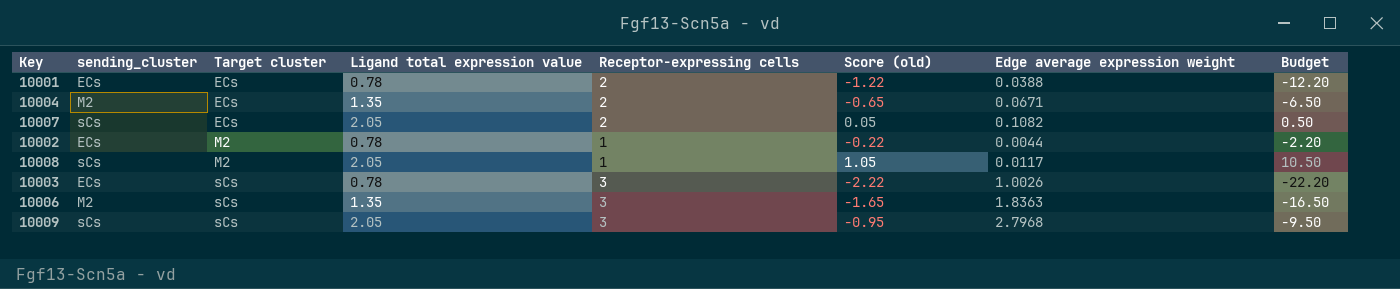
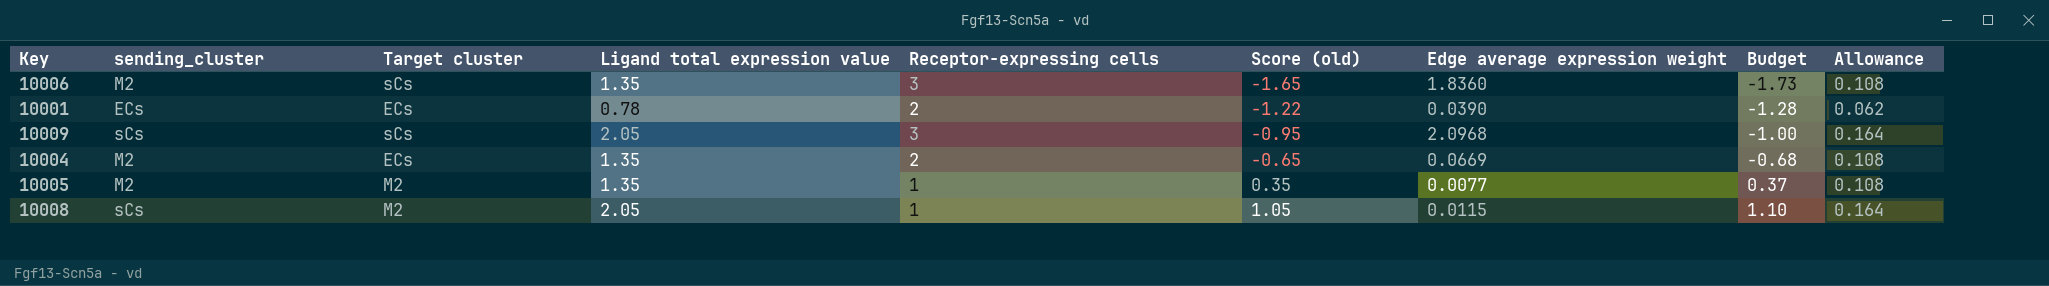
row order: Target cluster ascending -> Score (old) ascending
column Budget | formula: [Score (old)] * 10 -> [Score (old)] * 1.05
column Allowance | formula: none -> [Ligand total expression value] * 0.08
row 10007: sCs | ECs | 2.05 | 2 | 0.05 | 0.1082 | 0.50 -> none
row 10002: ECs | M2 | 0.78 | 1 | -0.22 | 0.0044 | -2.20 -> none
row 10003: ECs | sCs | 0.78 | 3 | -2.22 | 1.0026 | -22.20 -> none
10006 | Edge average expression weight: 1.8363 -> 1.8360
10001 | Edge average expression weight: 0.0388 -> 0.0390
10009 | Edge average expression weight: 2.7968 -> 2.0968
10004 | Edge average expression weight: 0.0671 -> 0.0669
row 10005: none -> M2 | M2 | 1.35 | 1 | 0.35 | 0.0077 | 0.37 | 0.108
10008 | Edge average expression weight: 0.0117 -> 0.0115

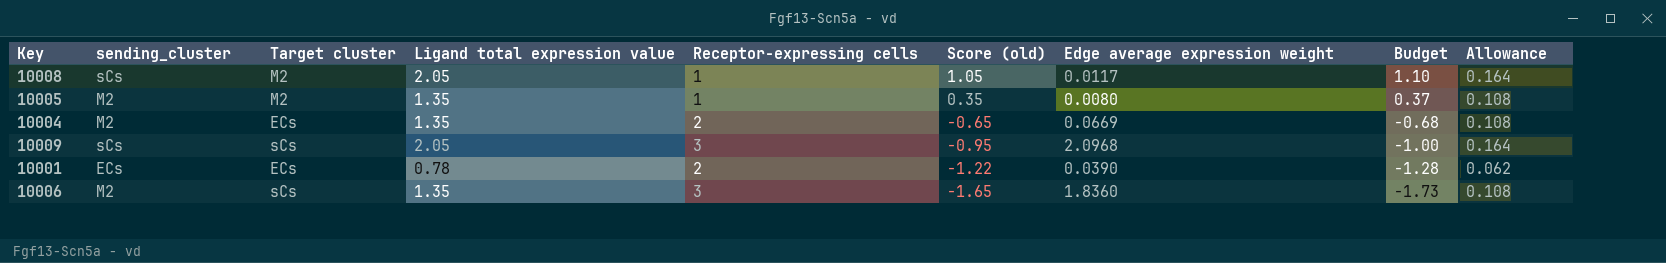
row order: Score (old) ascending -> Score (old) descending
10008 | Edge average expression weight: 0.0115 -> 0.0117
10005 | Edge average expression weight: 0.0077 -> 0.0080

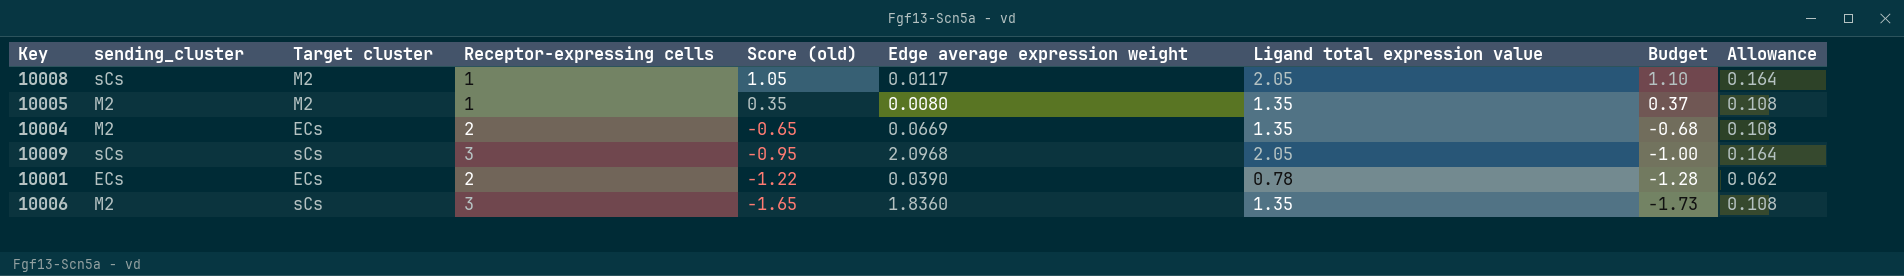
column Ligand total expression value | position: 4 -> 7

